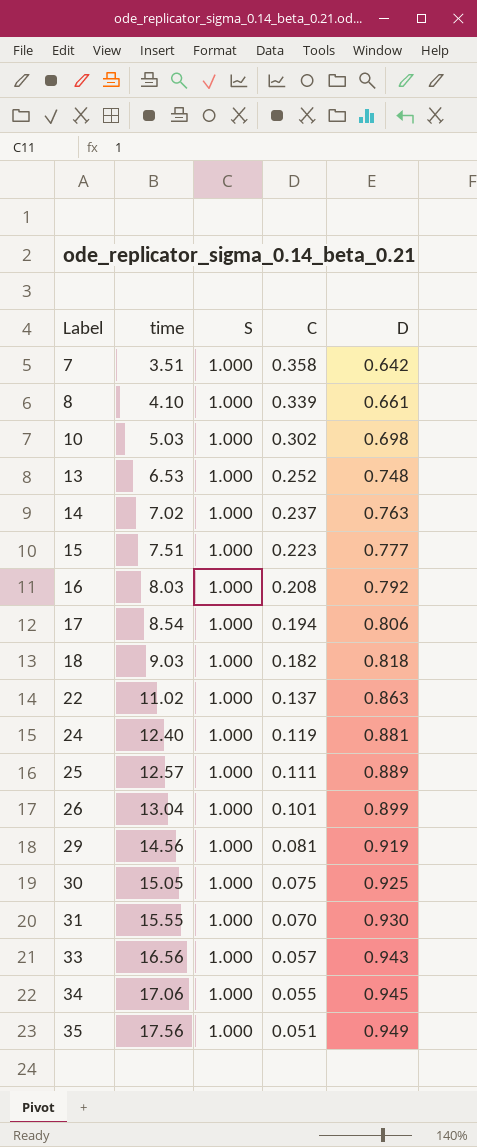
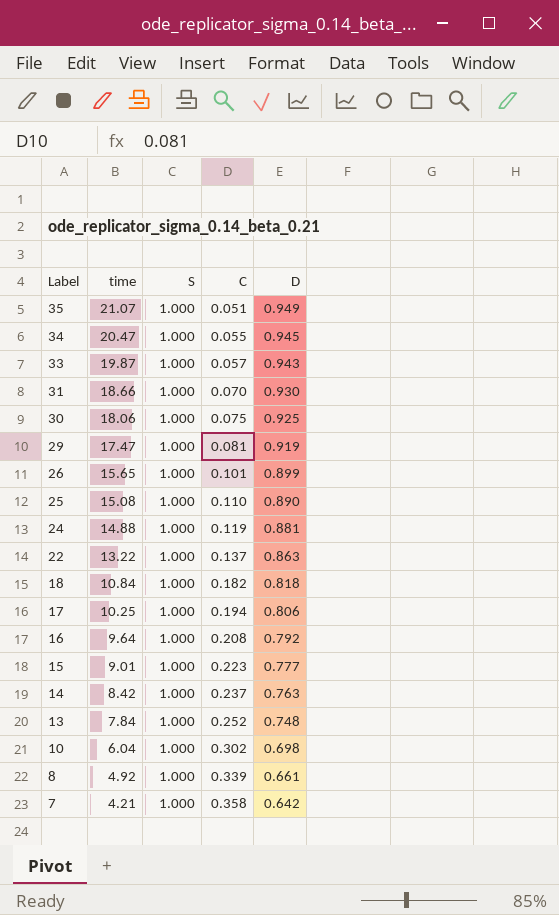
row order: Label ascending -> Label descending
35 | time: 17.56 -> 21.07
34 | time: 17.06 -> 20.47
33 | time: 16.56 -> 19.87
31 | time: 15.55 -> 18.66
30 | time: 15.05 -> 18.06
29 | time: 14.56 -> 17.47
26 | time: 13.04 -> 15.65
25 | time: 12.57 -> 15.08
25 | C: 0.111 -> 0.110
25 | D: 0.889 -> 0.890
24 | time: 12.40 -> 14.88
22 | time: 11.02 -> 13.22
18 | time: 9.03 -> 10.84
17 | time: 8.54 -> 10.25
16 | time: 8.03 -> 9.64
15 | time: 7.51 -> 9.01
14 | time: 7.02 -> 8.42
13 | time: 6.53 -> 7.84
10 | time: 5.03 -> 6.04
8 | time: 4.10 -> 4.92
7 | time: 3.51 -> 4.21

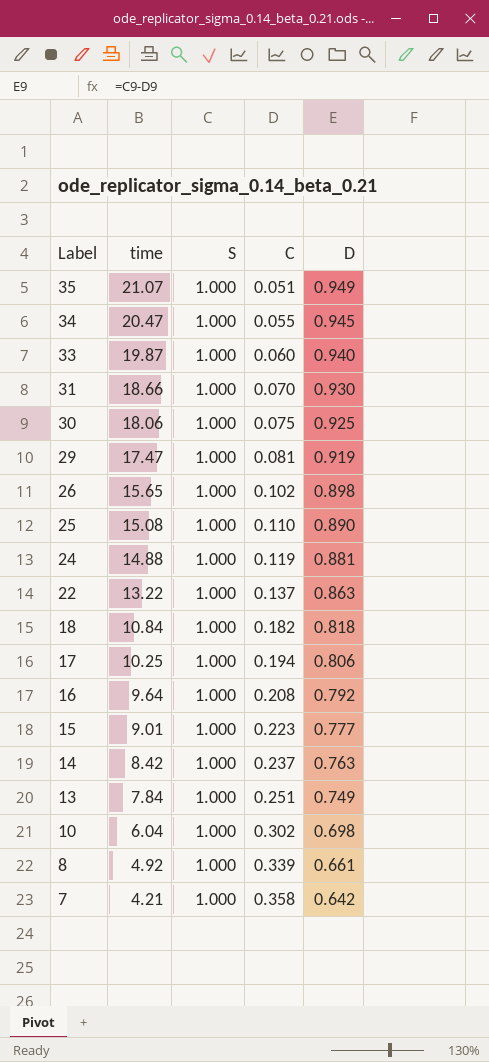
33 | C: 0.057 -> 0.060
33 | D: 0.943 -> 0.940
26 | C: 0.101 -> 0.102
26 | D: 0.899 -> 0.898
13 | C: 0.252 -> 0.251
13 | D: 0.748 -> 0.749

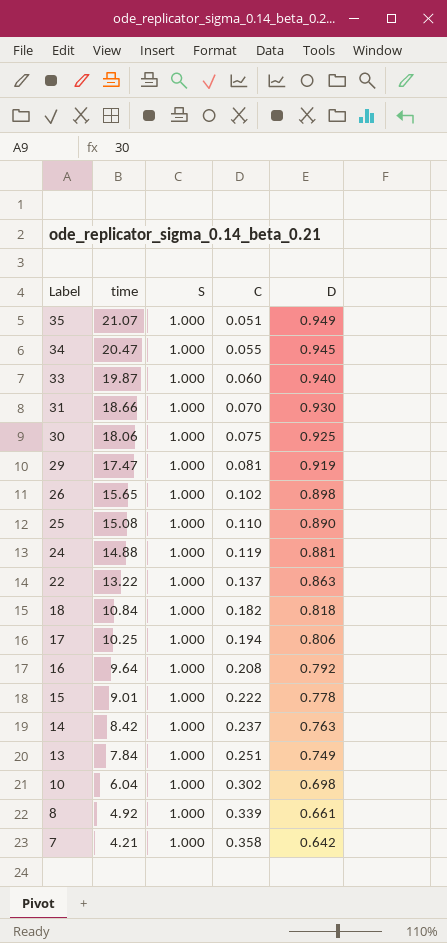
15 | C: 0.223 -> 0.222
15 | D: 0.777 -> 0.778

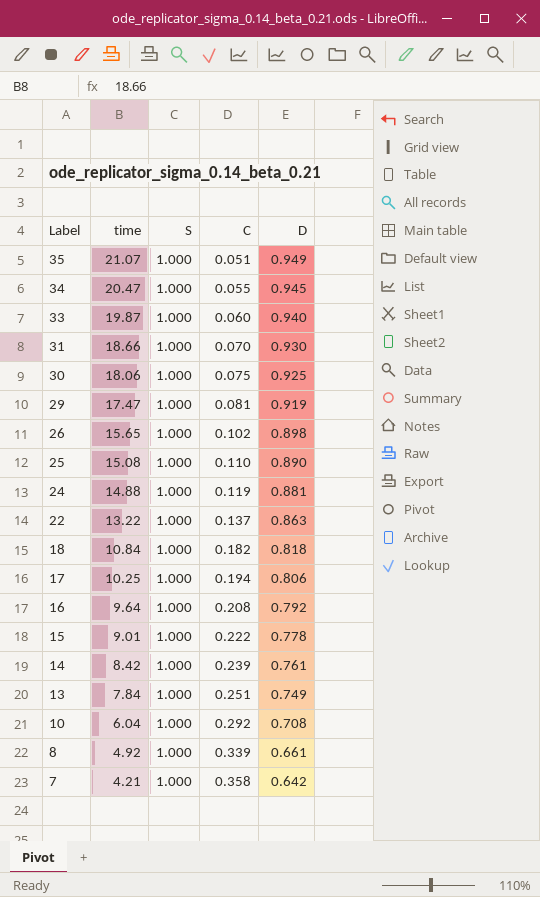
14 | C: 0.237 -> 0.239
14 | D: 0.763 -> 0.761
10 | C: 0.302 -> 0.292
10 | D: 0.698 -> 0.708

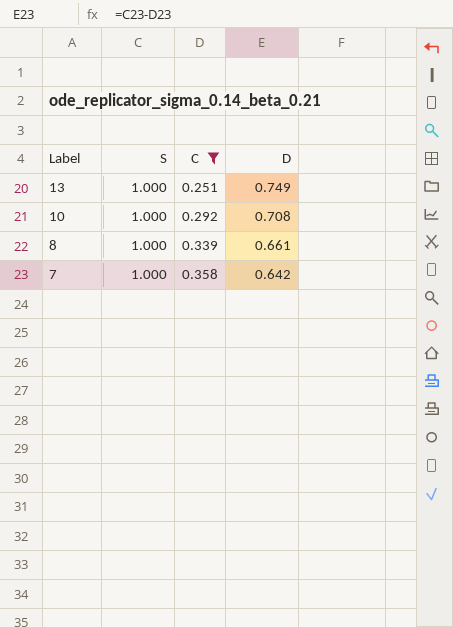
filter: none -> C >= 0.251
column time | position: 2 -> none

